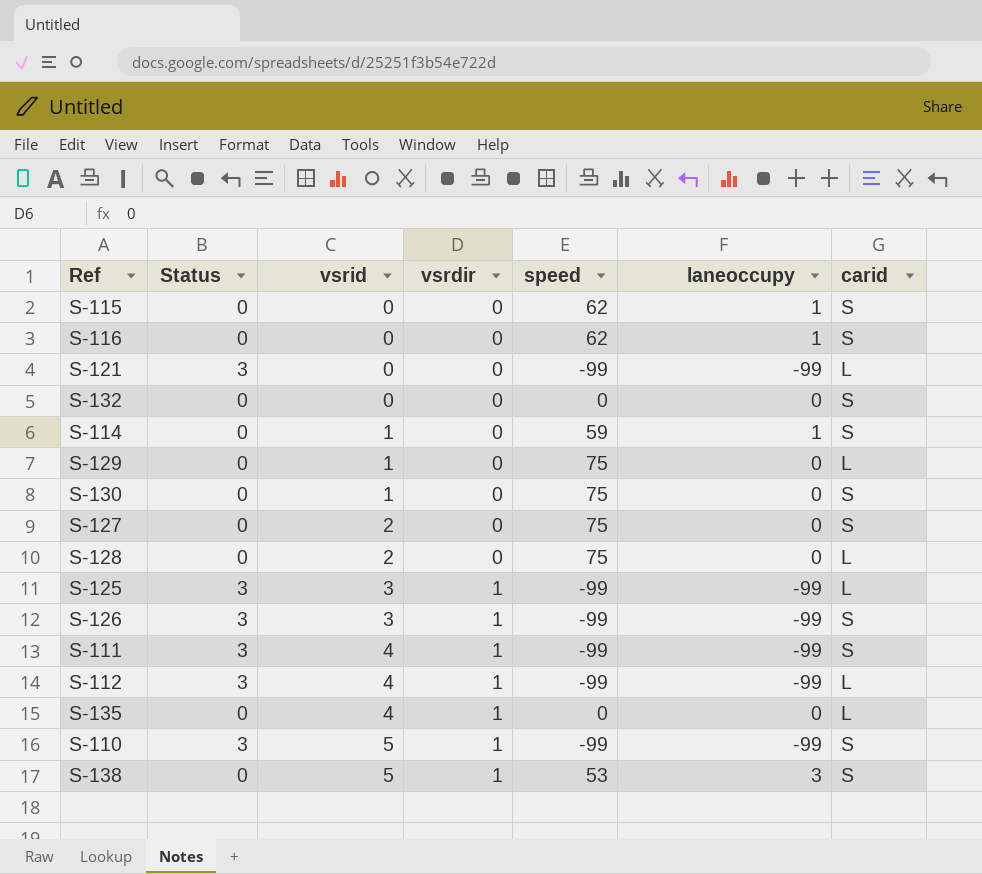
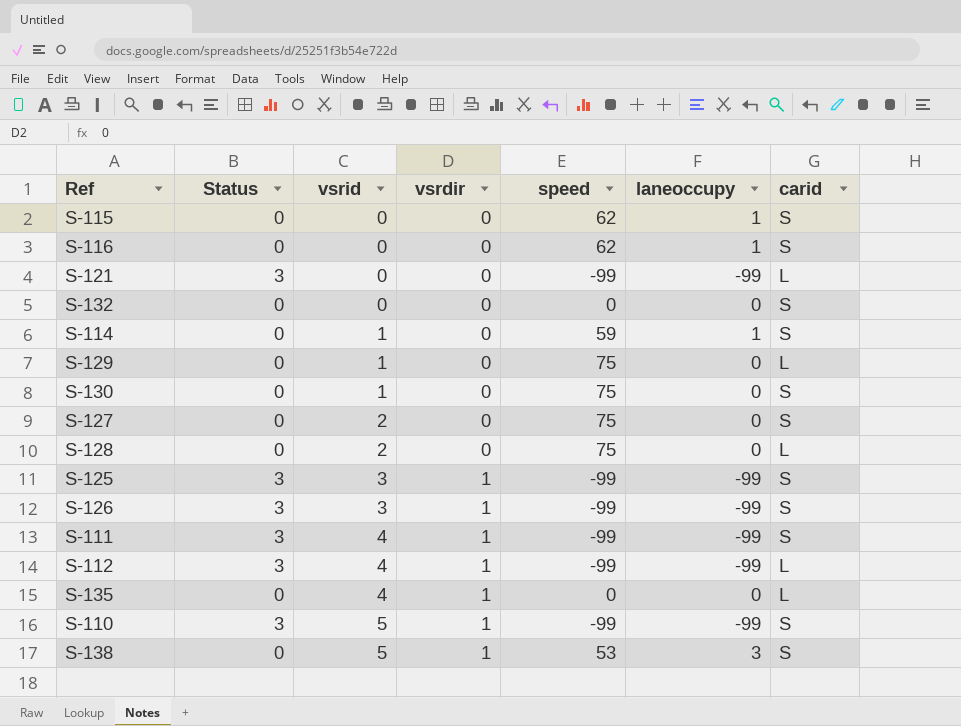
S-125 | carid: L -> S

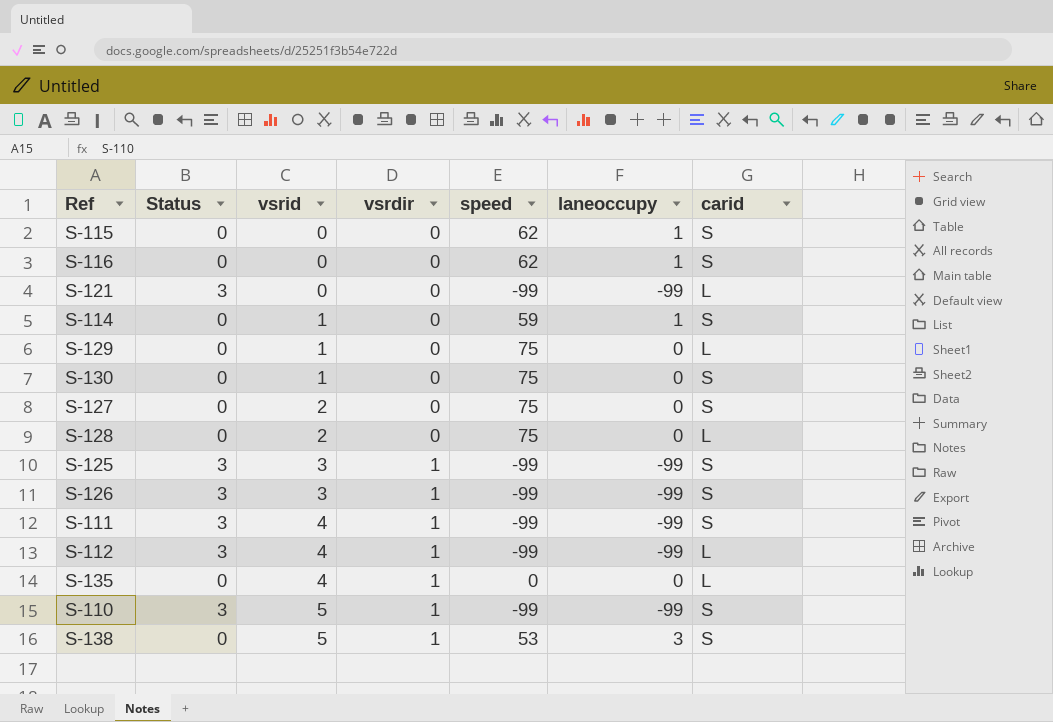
row S-132: 0 | 0 | 0 | 0 | 0 | S -> none

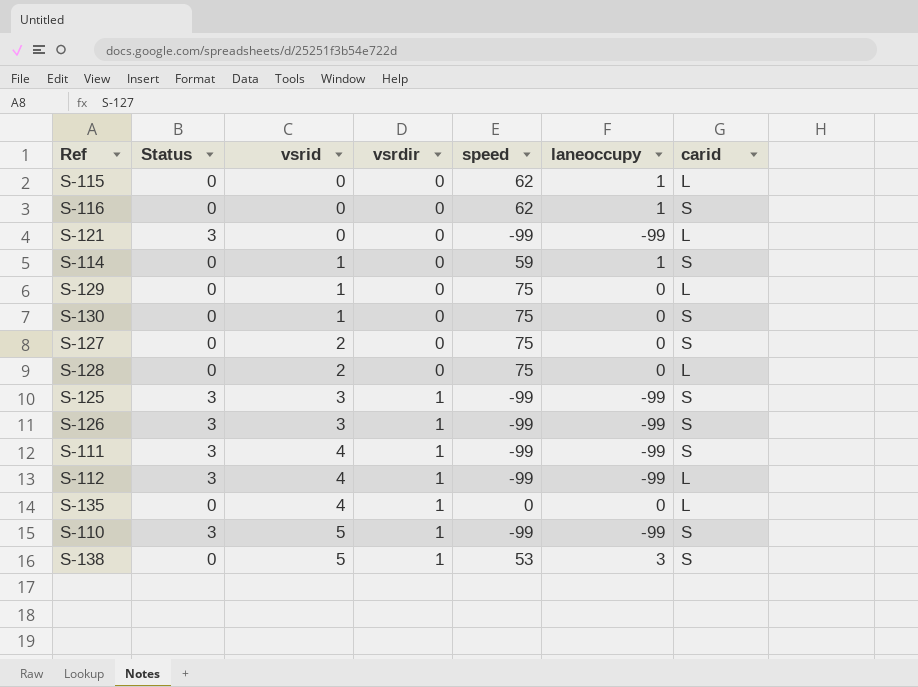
S-115 | carid: S -> L

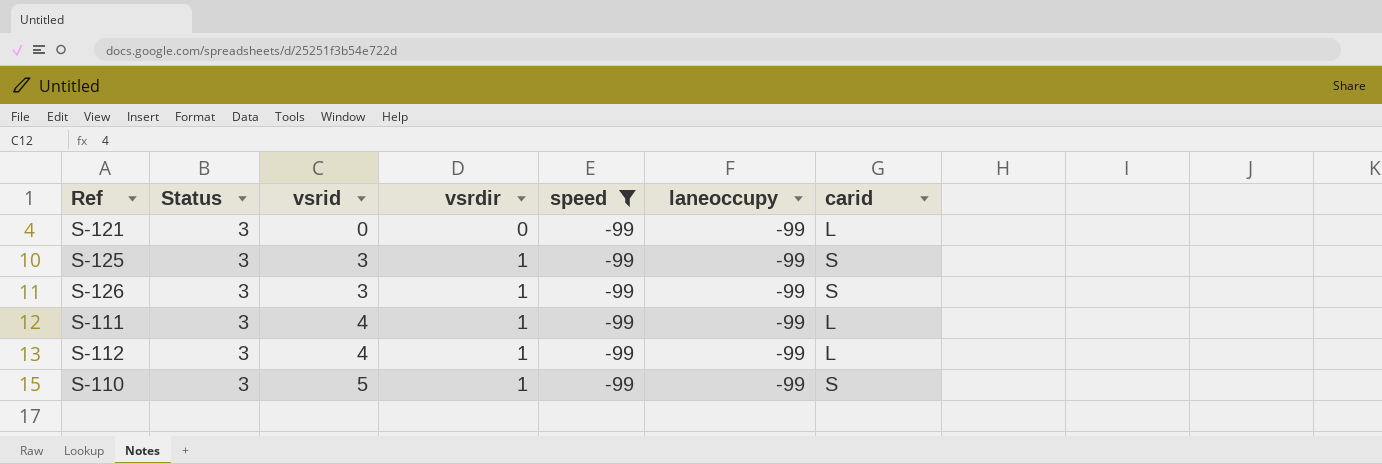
filter: none -> speed = -99
S-111 | carid: S -> L

